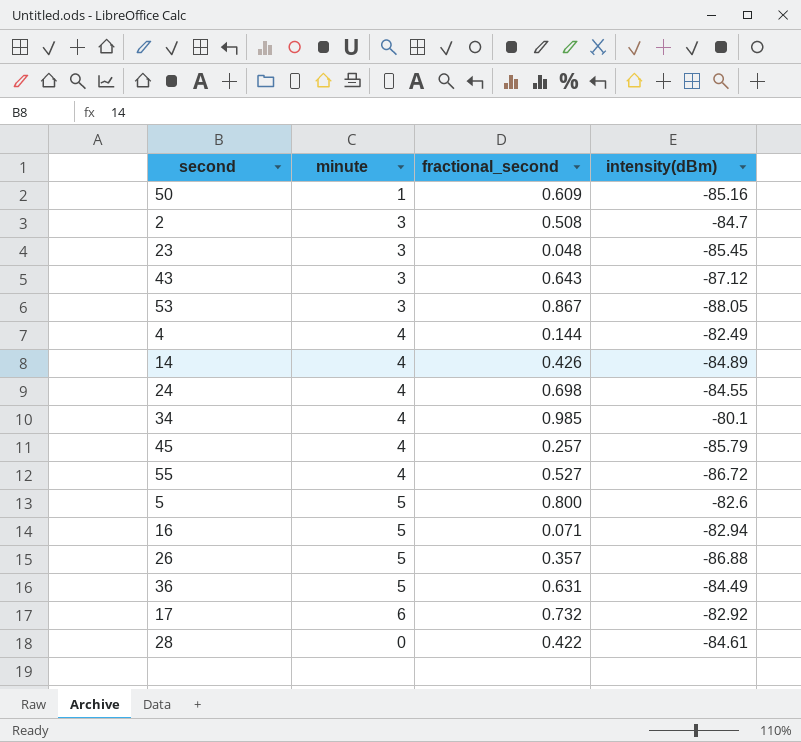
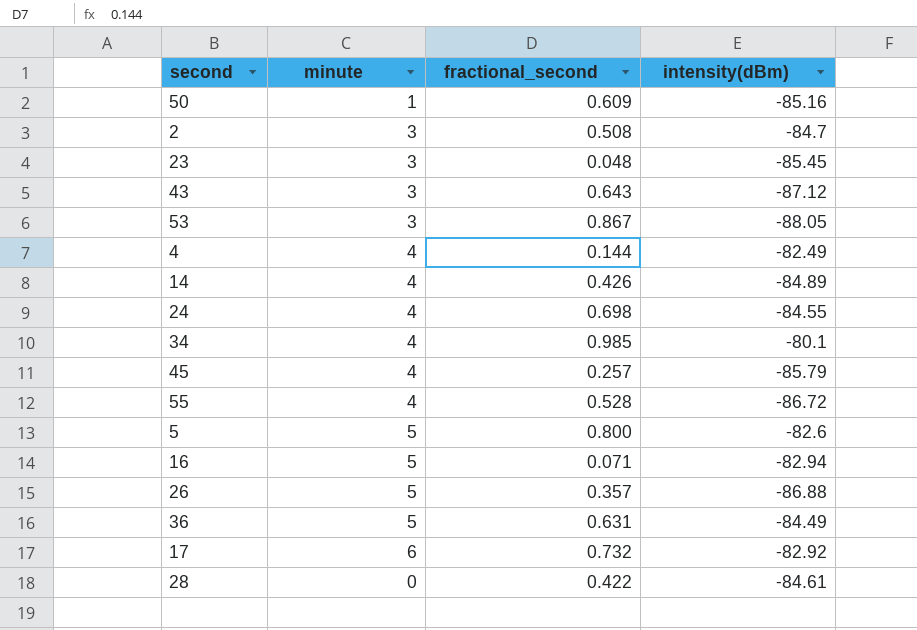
55 | fractional_second: 0.527 -> 0.528

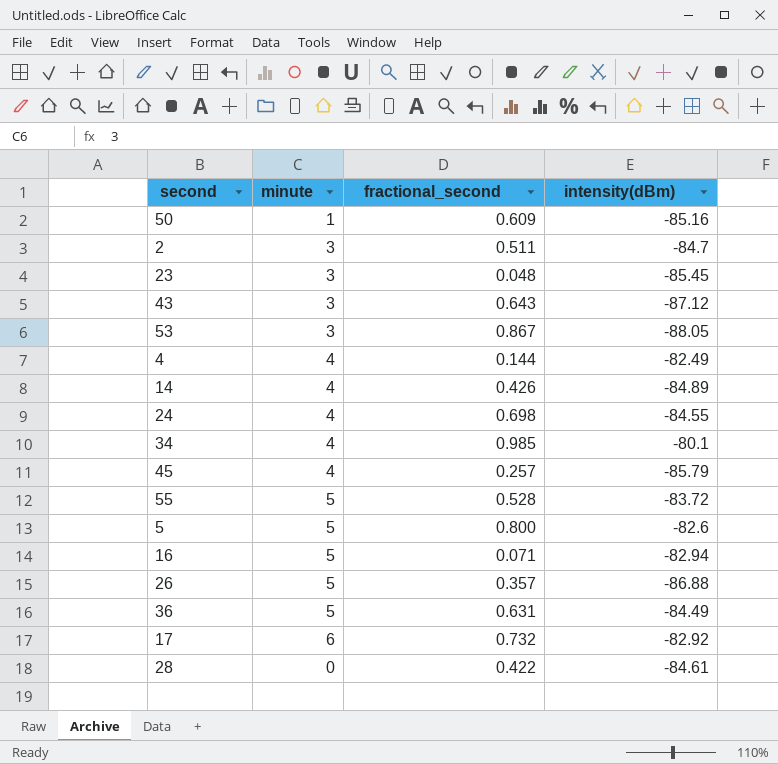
2 | fractional_second: 0.508 -> 0.511
55 | minute: 4 -> 5
55 | intensity(dBm): -86.72 -> -83.72

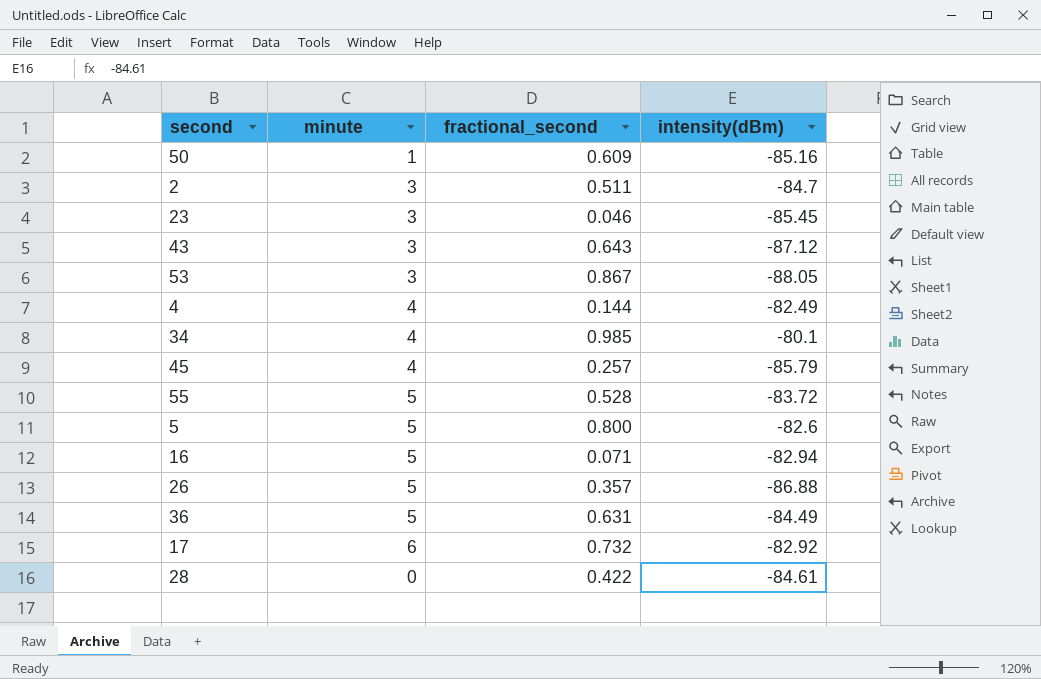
row 14: 4 | 0.426 | -84.89 -> none
row 24: 4 | 0.698 | -84.55 -> none
23 | fractional_second: 0.048 -> 0.046

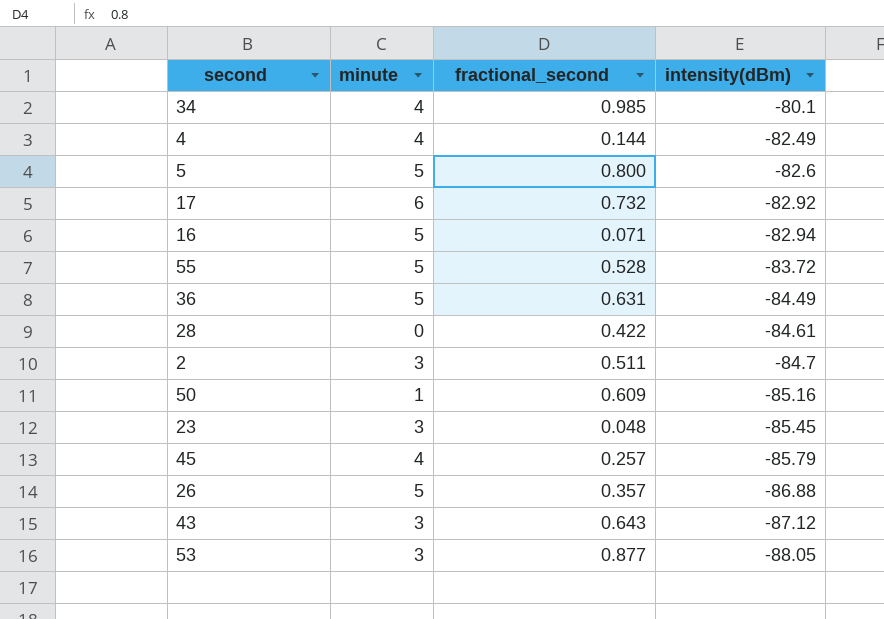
row order: none -> intensity(dBm) descending
23 | fractional_second: 0.046 -> 0.048
53 | fractional_second: 0.867 -> 0.877

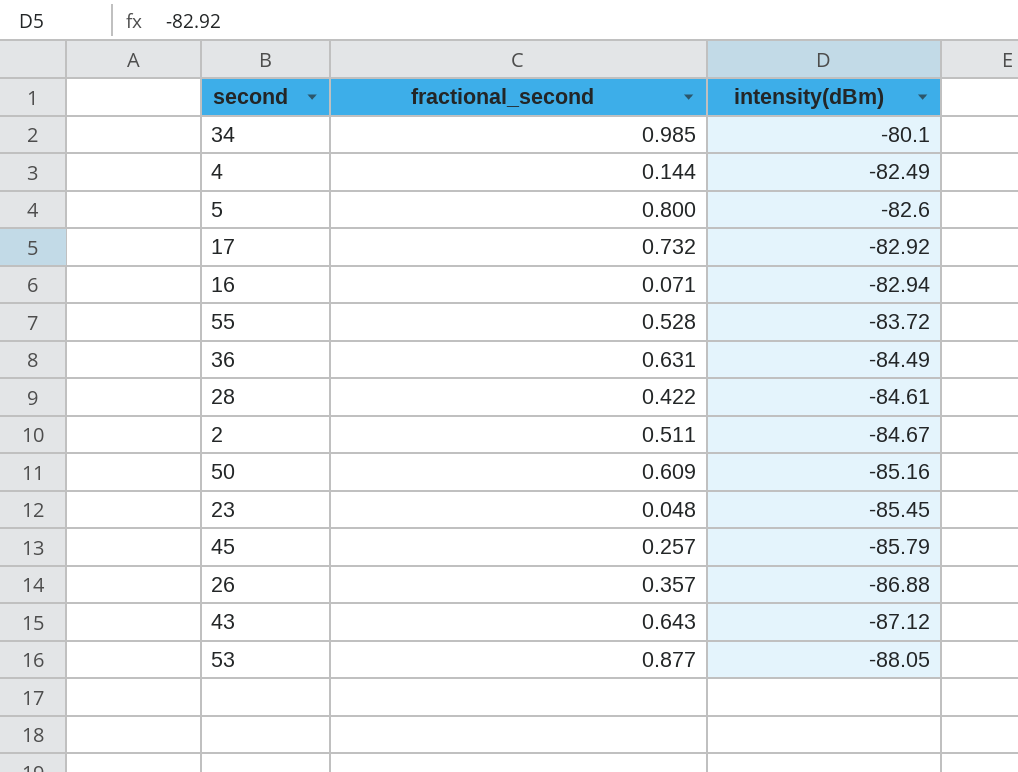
column minute | position: 2 -> none
2 | intensity(dBm): -84.7 -> -84.67

